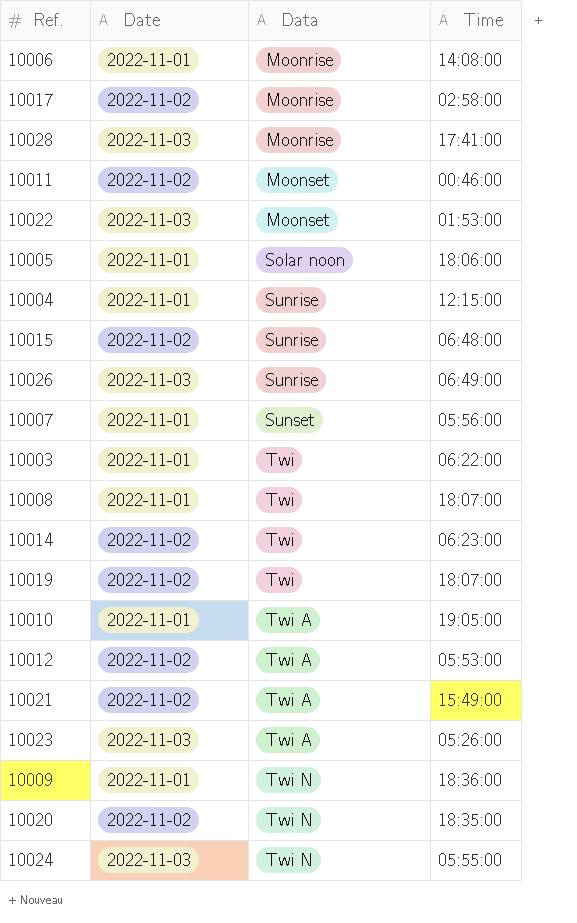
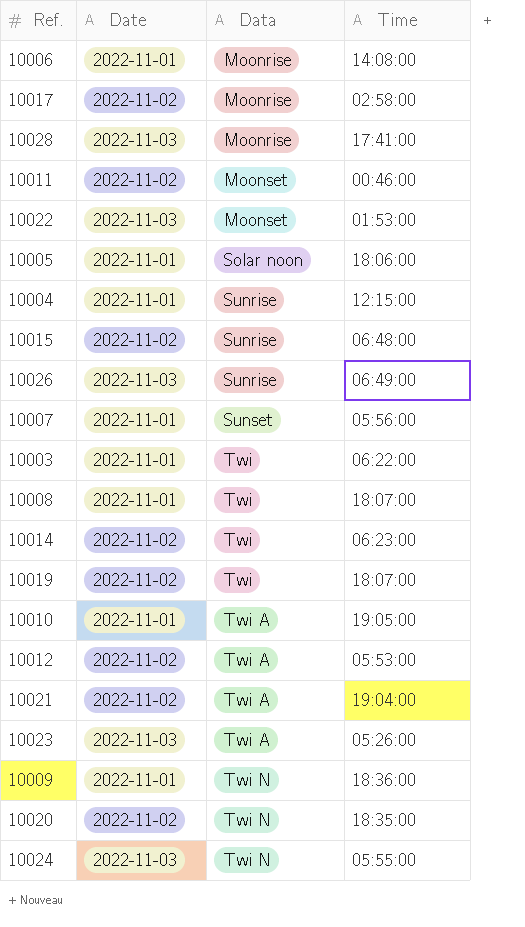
10021 | Time: 15:49:00 -> 19:04:00

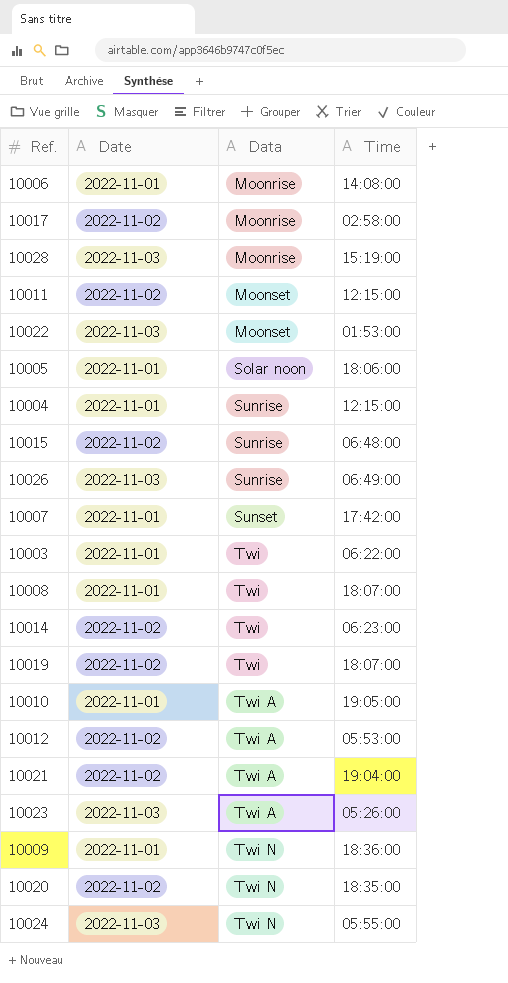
10028 | Time: 17:41:00 -> 15:19:00
10011 | Time: 00:46:00 -> 12:15:00
10007 | Time: 05:56:00 -> 17:42:00

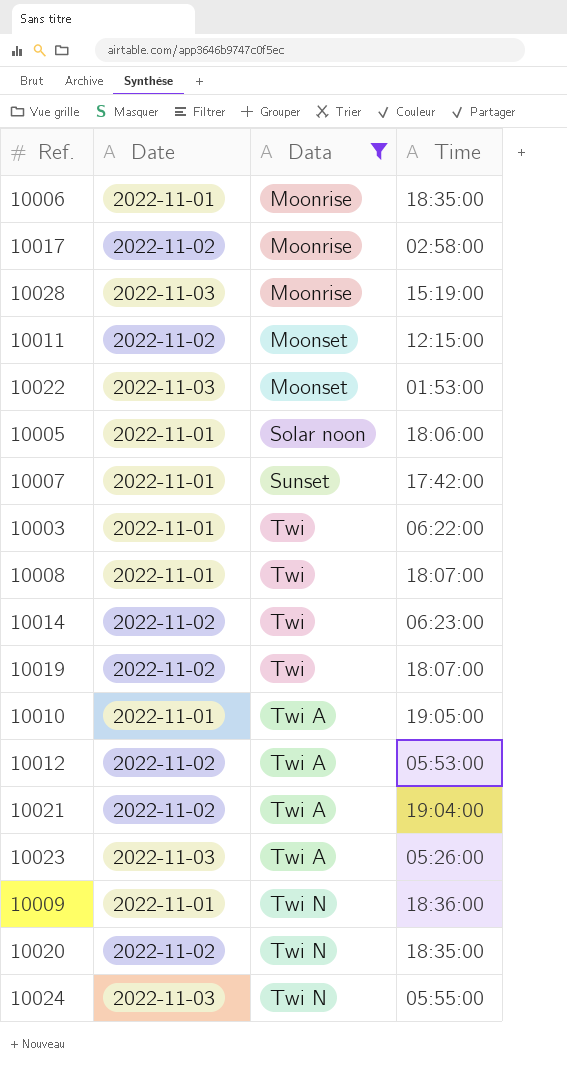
filter: none -> Data != Sunrise
10006 | Time: 14:08:00 -> 18:35:00

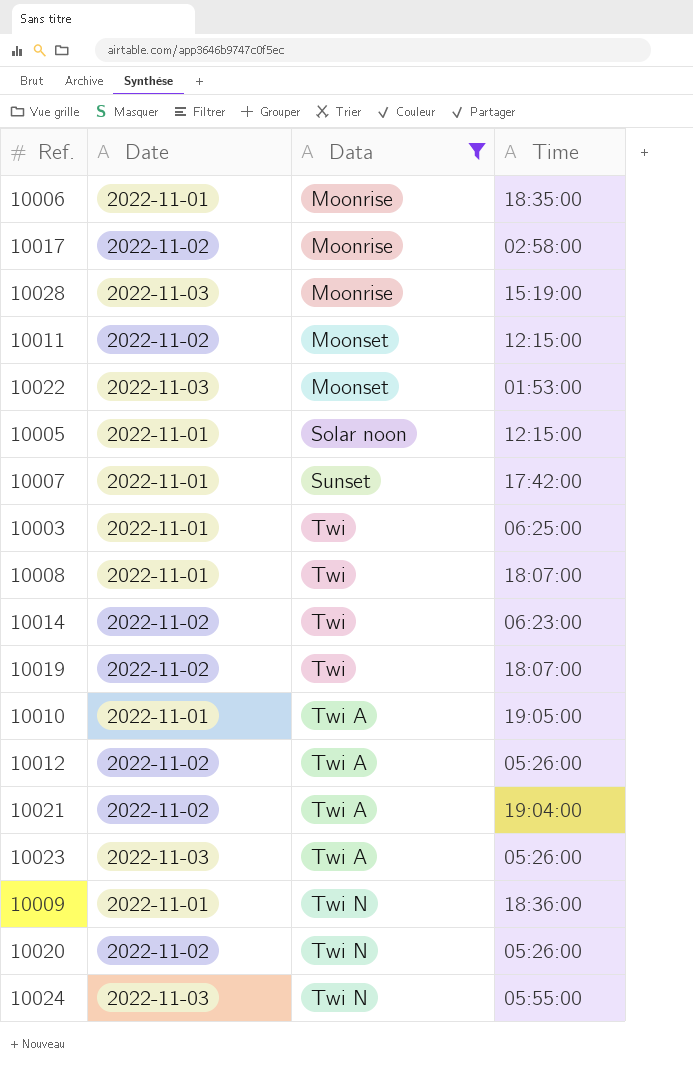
10005 | Time: 18:06:00 -> 12:15:00
10003 | Time: 06:22:00 -> 06:25:00
10012 | Time: 05:53:00 -> 05:26:00
10020 | Time: 18:35:00 -> 05:26:00

